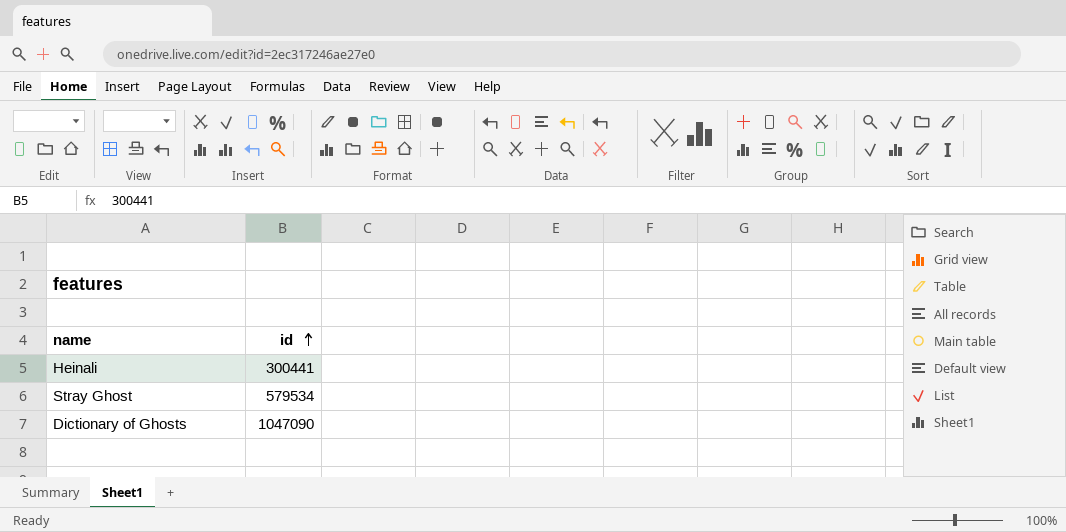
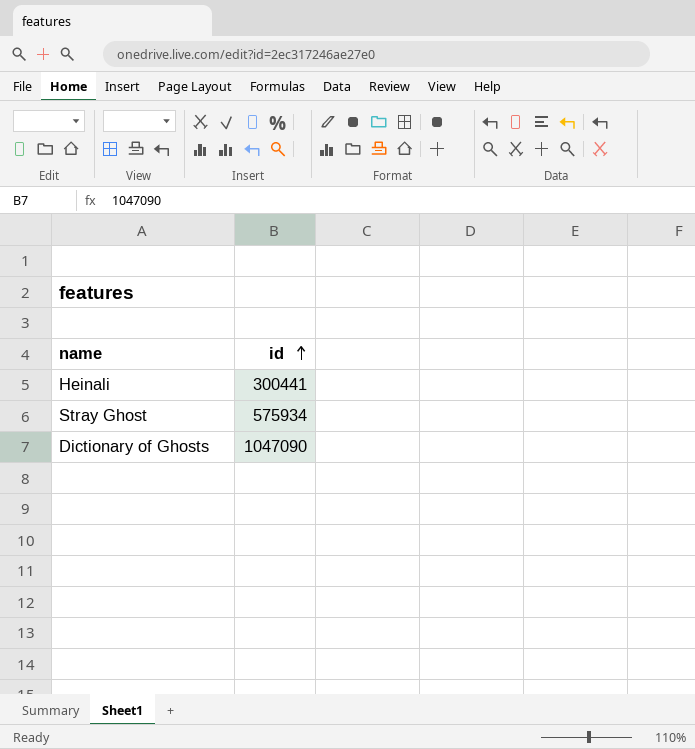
Stray Ghost | id: 579534 -> 575934

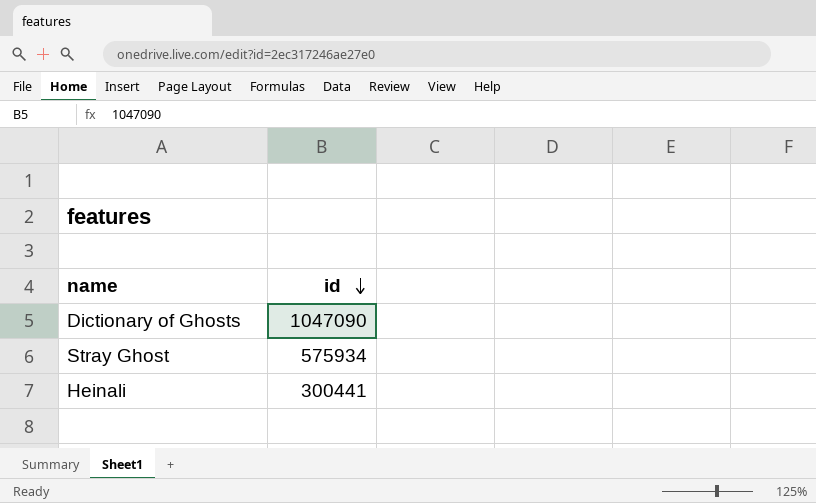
row order: id ascending -> id descending

